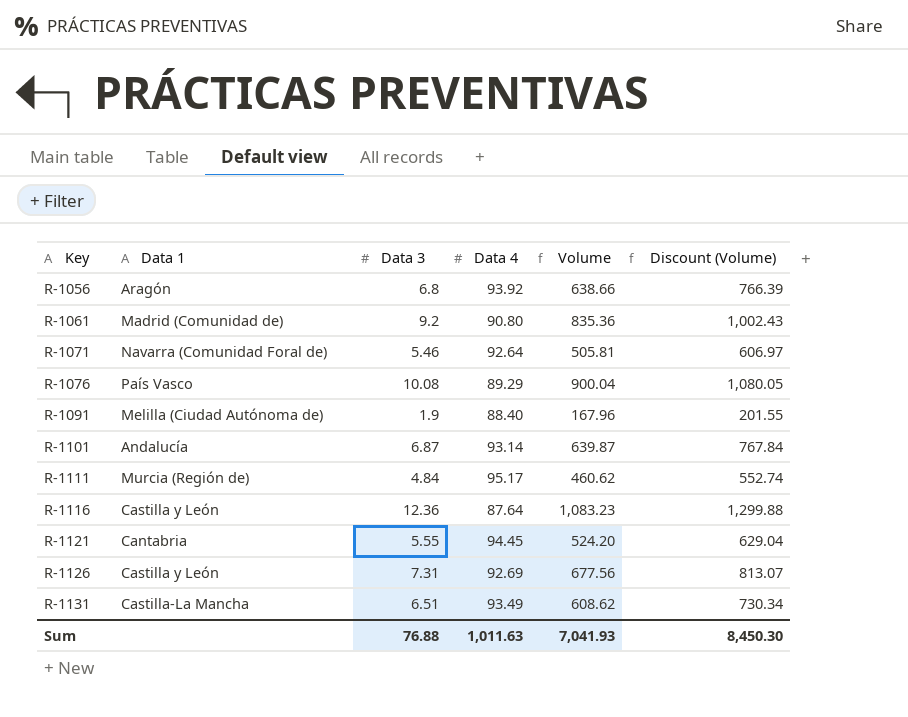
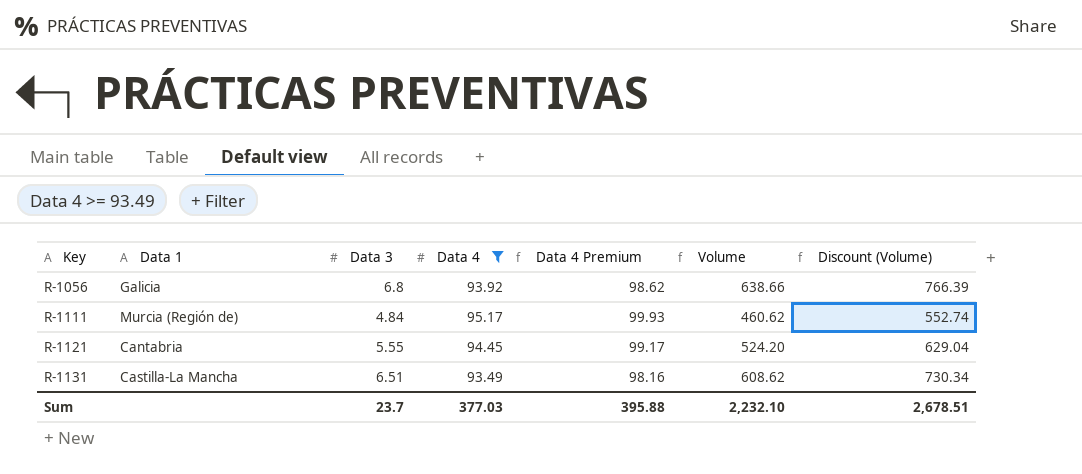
filter: none -> Data 4 >= 93.49
column Data 4 Premium | formula: none -> [Data 4] * 1.05
R-1056 | Data 1: Aragón -> Galicia
Sum | Data 3: 76.88 -> 23.7
Sum | Data 4: 1,011.63 -> 377.03
Sum | Volume: 7,041.93 -> 2,232.10
Sum | Discount (Volume): 8,450.30 -> 2,678.51

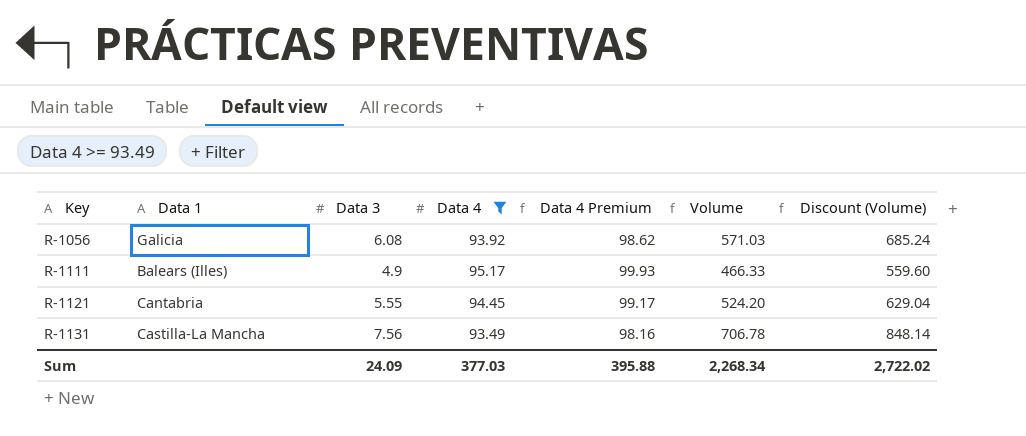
R-1056 | Data 3: 6.8 -> 6.08
R-1056 | Volume: 638.66 -> 571.03
R-1056 | Discount (Volume): 766.39 -> 685.24
R-1111 | Data 1: Murcia (Región de) -> Balears (Illes)
R-1111 | Data 3: 4.84 -> 4.9
R-1111 | Volume: 460.62 -> 466.33
R-1111 | Discount (Volume): 552.74 -> 559.60
R-1131 | Data 3: 6.51 -> 7.56
R-1131 | Volume: 608.62 -> 706.78
R-1131 | Discount (Volume): 730.34 -> 848.14
Sum | Data 3: 23.7 -> 24.09
Sum | Volume: 2,232.10 -> 2,268.34
Sum | Discount (Volume): 2,678.51 -> 2,722.02

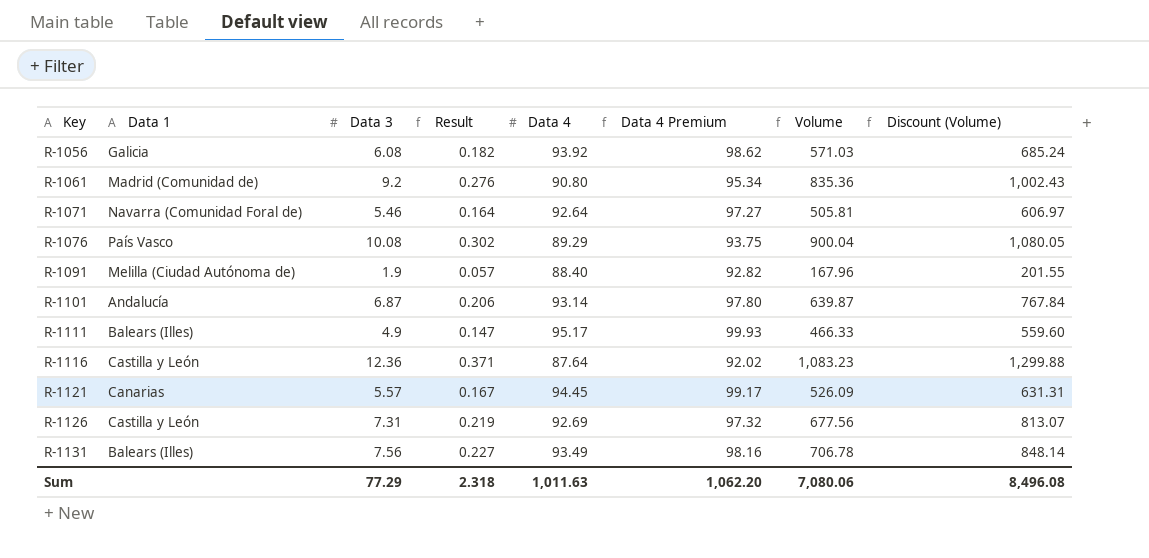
filter: Data 4 >= 93.49 -> none
column Result | formula: none -> [Data 3] * 0.03
R-1121 | Data 1: Cantabria -> Canarias
R-1121 | Data 3: 5.55 -> 5.57
R-1121 | Volume: 524.20 -> 526.09
R-1121 | Discount (Volume): 629.04 -> 631.31
R-1131 | Data 1: Castilla-La Mancha -> Balears (Illes)
Sum | Data 3: 24.09 -> 77.29
Sum | Data 4: 377.03 -> 1,011.63
Sum | Data 4 Premium: 395.88 -> 1,062.20
Sum | Volume: 2,268.34 -> 7,080.06
Sum | Discount (Volume): 2,722.02 -> 8,496.08

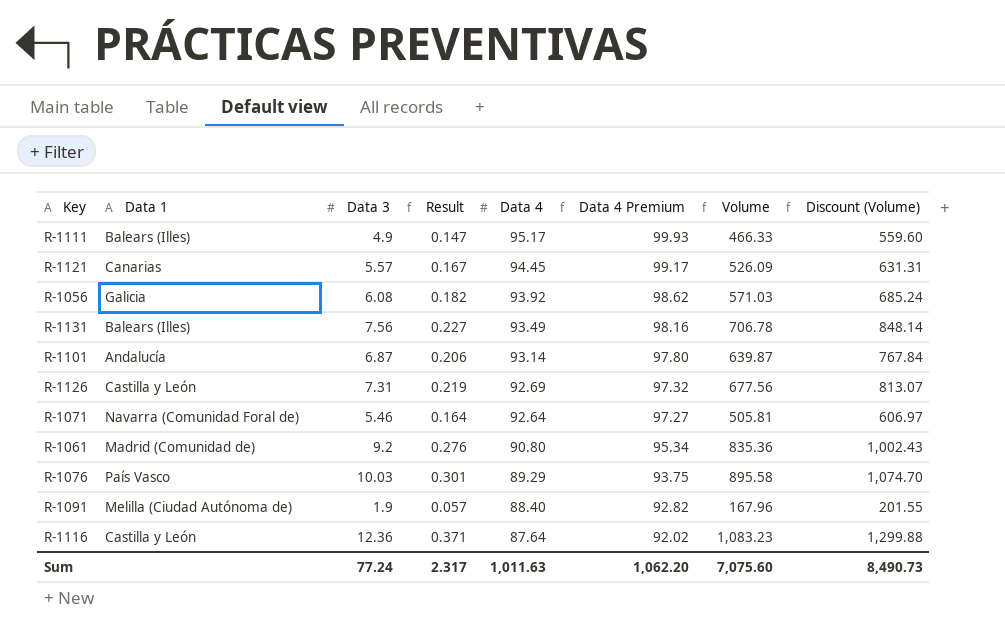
row order: Key ascending -> Data 4 descending
R-1076 | Data 3: 10.08 -> 10.03
R-1076 | Result: 0.302 -> 0.301
R-1076 | Volume: 900.04 -> 895.58
R-1076 | Discount (Volume): 1,080.05 -> 1,074.70
Sum | Data 3: 77.29 -> 77.24
Sum | Result: 2.318 -> 2.317
Sum | Volume: 7,080.06 -> 7,075.60
Sum | Discount (Volume): 8,496.08 -> 8,490.73

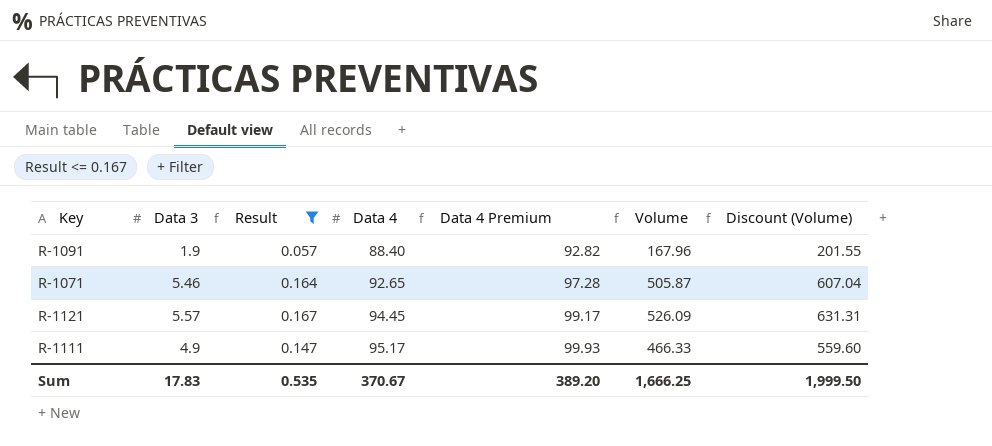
filter: none -> Result <= 0.167
row order: Data 4 descending -> Data 4 ascending
column Data 1 | position: 2 -> none
R-1071 | Data 4: 92.64 -> 92.65
R-1071 | Data 4 Premium: 97.27 -> 97.28
R-1071 | Volume: 505.81 -> 505.87
R-1071 | Discount (Volume): 606.97 -> 607.04
Sum | Data 3: 77.24 -> 17.83
Sum | Result: 2.317 -> 0.535
Sum | Data 4: 1,011.63 -> 370.67
Sum | Data 4 Premium: 1,062.20 -> 389.20
Sum | Volume: 7,075.60 -> 1,666.25
Sum | Discount (Volume): 8,490.73 -> 1,999.50

